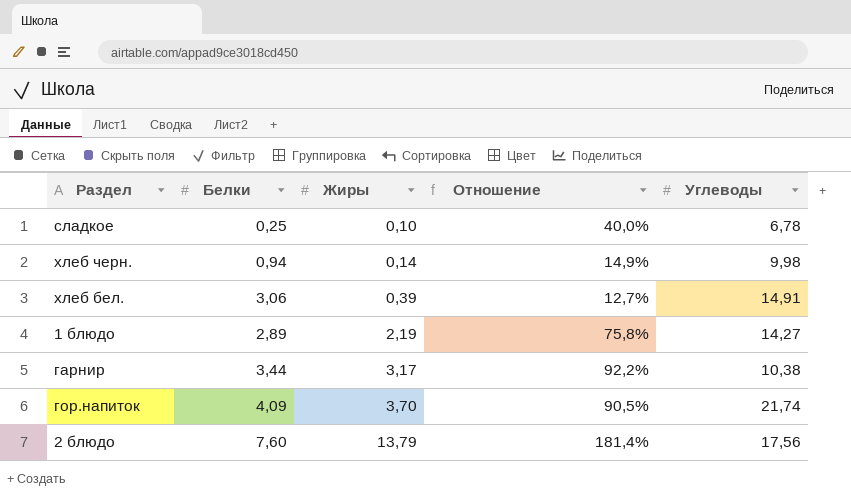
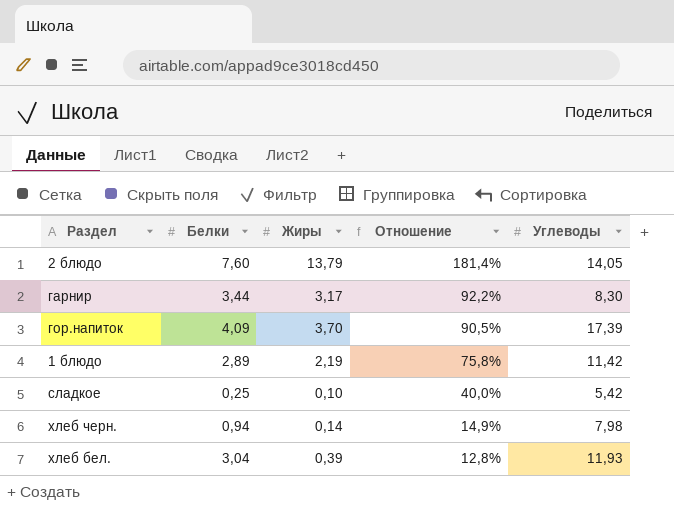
row order: Жиры ascending -> Отношение descending
2 блюдо | Углеводы: 17,56 -> 14,05
гарнир | Углеводы: 10,38 -> 8,30
гор.напиток | Углеводы: 21,74 -> 17,39
1 блюдо | Углеводы: 14,27 -> 11,42
сладкое | Углеводы: 6,78 -> 5,42
хлеб черн. | Углеводы: 9,98 -> 7,98
хлеб бел. | Белки: 3,06 -> 3,04
хлеб бел. | Отношение: 12,7% -> 12,8%
хлеб бел. | Углеводы: 14,91 -> 11,93

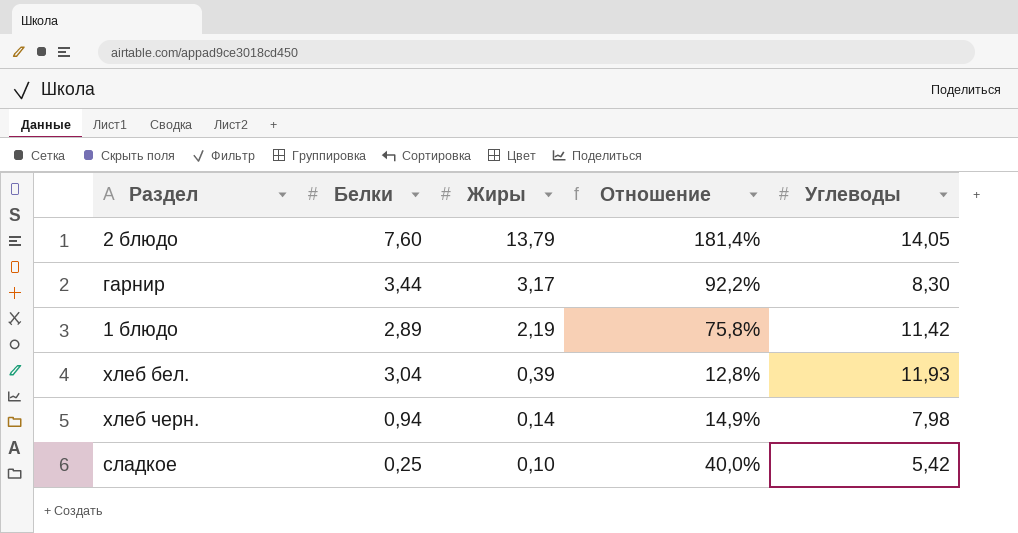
row order: Отношение descending -> Жиры descending
row гор.напиток: 4,09 | 3,70 | 90,5% | 17,39 -> none

